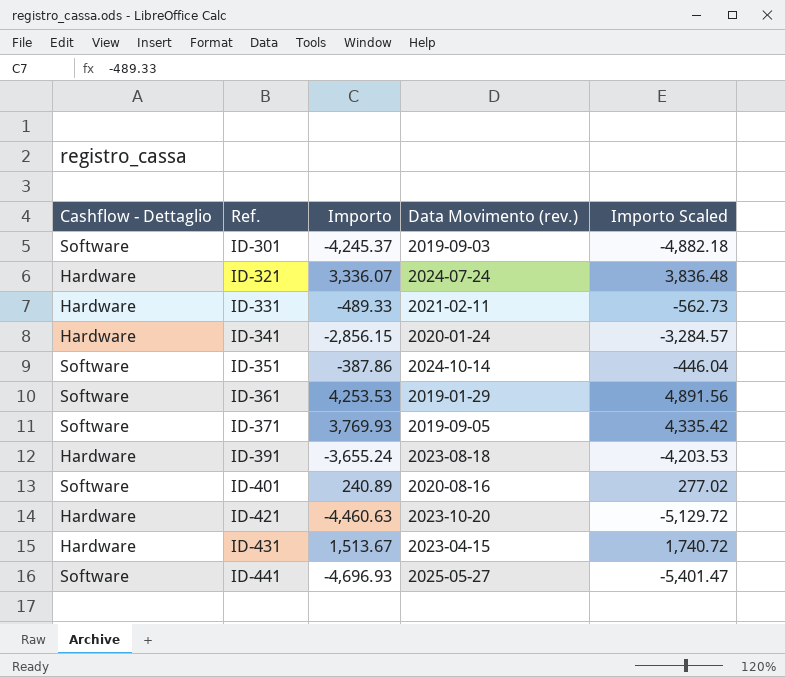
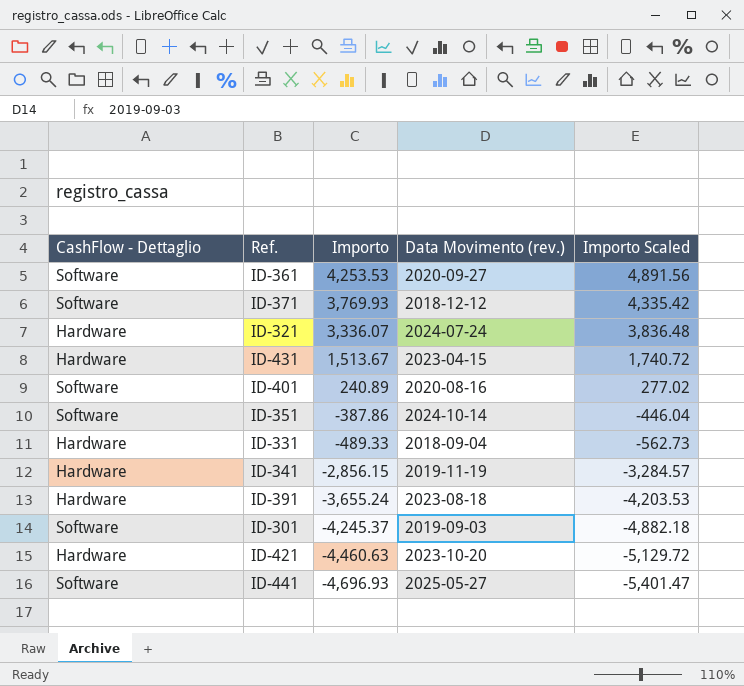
row order: Ref. ascending -> Importo descending
column name: Cashflow - Dettaglio -> CashFlow - Dettaglio
ID-361 | Data Movimento (rev.): 2019-01-29 -> 2020-09-27
ID-371 | Data Movimento (rev.): 2019-09-05 -> 2018-12-12
ID-331 | Data Movimento (rev.): 2021-02-11 -> 2018-09-04
ID-341 | Data Movimento (rev.): 2020-01-24 -> 2019-11-19

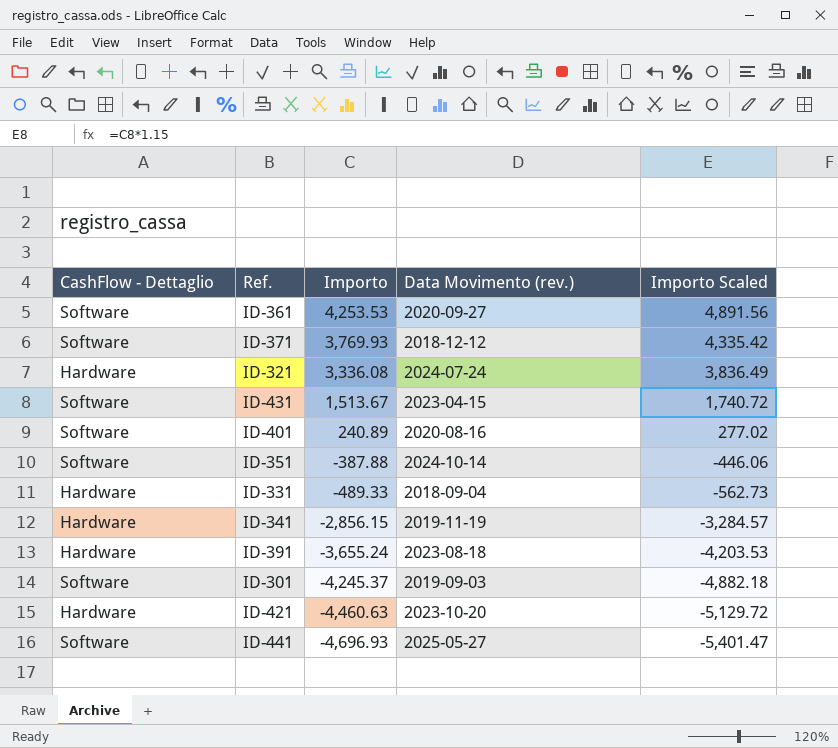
ID-321 | Importo: 3,336.07 -> 3,336.08
ID-321 | Importo Scaled: 3,836.48 -> 3,836.49
ID-431 | CashFlow - Dettaglio: Hardware -> Software
ID-351 | Importo: -387.86 -> -387.88
ID-351 | Importo Scaled: -446.04 -> -446.06

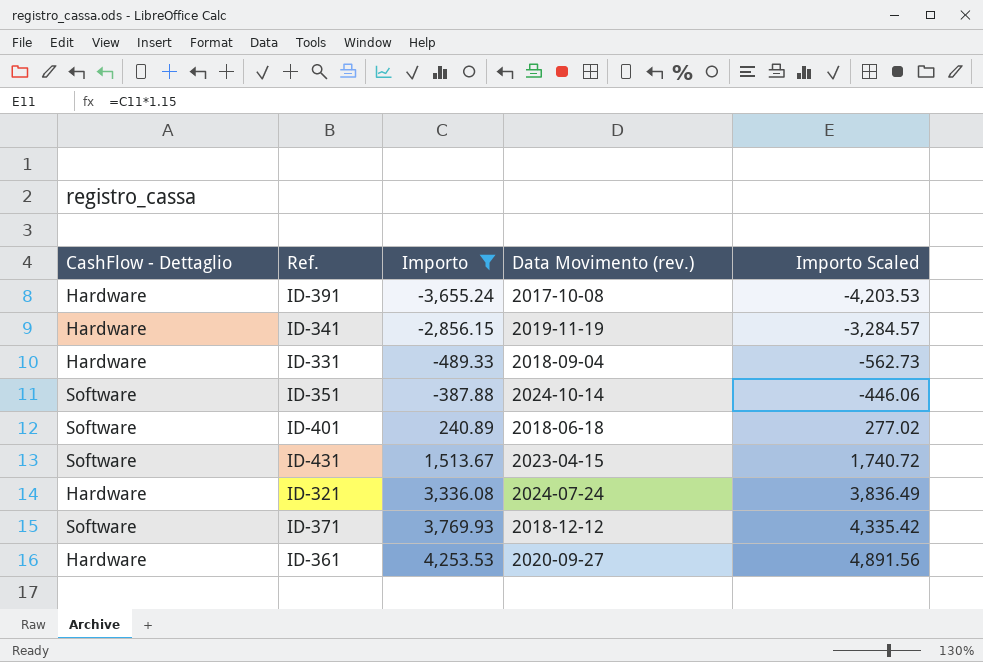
filter: none -> Importo >= -3,655.24
row order: Importo descending -> Importo ascending
ID-391 | Data Movimento (rev.): 2023-08-18 -> 2017-10-08
ID-401 | Data Movimento (rev.): 2020-08-16 -> 2018-06-18
ID-361 | CashFlow - Dettaglio: Software -> Hardware

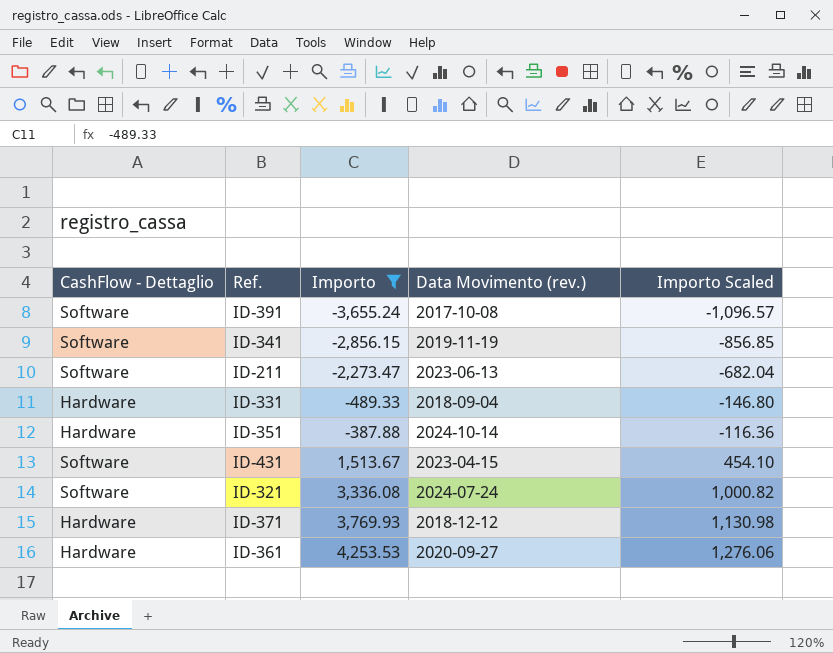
column Importo Scaled | formula: [Importo] * 1.15 -> [Importo] * 0.3
row ID-401: Software | 240.89 | 2018-06-18 | 277.02 -> none
ID-391 | CashFlow - Dettaglio: Hardware -> Software
ID-341 | CashFlow - Dettaglio: Hardware -> Software
row ID-211: none -> Software | -2,273.47 | 2023-06-13 | -682.04
ID-351 | CashFlow - Dettaglio: Software -> Hardware
ID-321 | CashFlow - Dettaglio: Hardware -> Software
ID-371 | CashFlow - Dettaglio: Software -> Hardware

